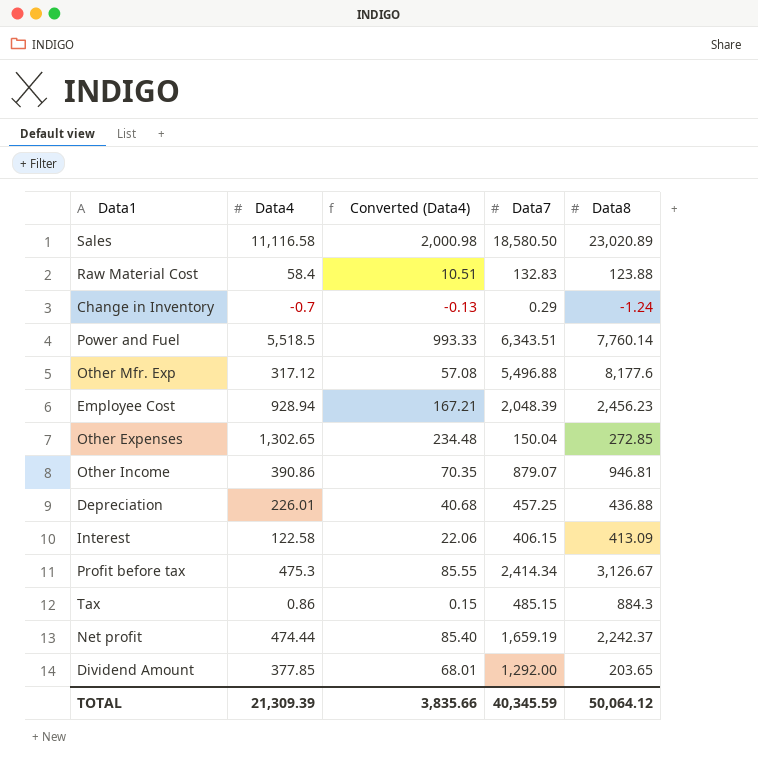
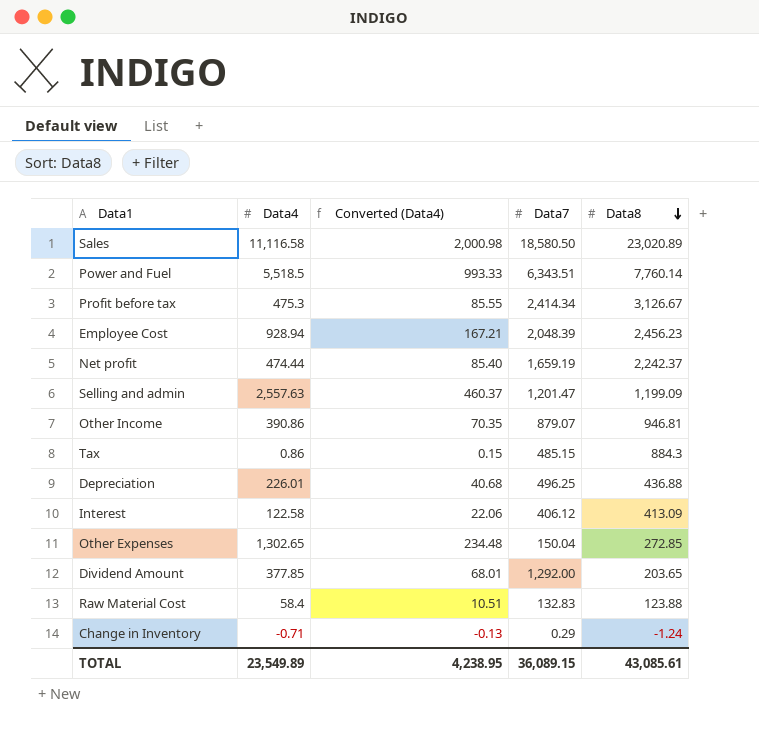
row order: none -> Data8 descending
row Other Mfr. Exp: 317.12 | 57.08 | 5,496.88 | 8,177.6 -> none
row Selling and admin: none -> 2,557.63 | 460.37 | 1,201.47 | 1,199.09
Depreciation | Data7: 457.25 -> 496.25
Interest | Data7: 406.15 -> 406.12
Change in Inventory | Data4: -0.7 -> -0.71
TOTAL | Data4: 21,309.39 -> 23,549.89
TOTAL | Converted (Data4): 3,835.66 -> 4,238.95
TOTAL | Data7: 40,345.59 -> 36,089.15
TOTAL | Data8: 50,064.12 -> 43,085.61

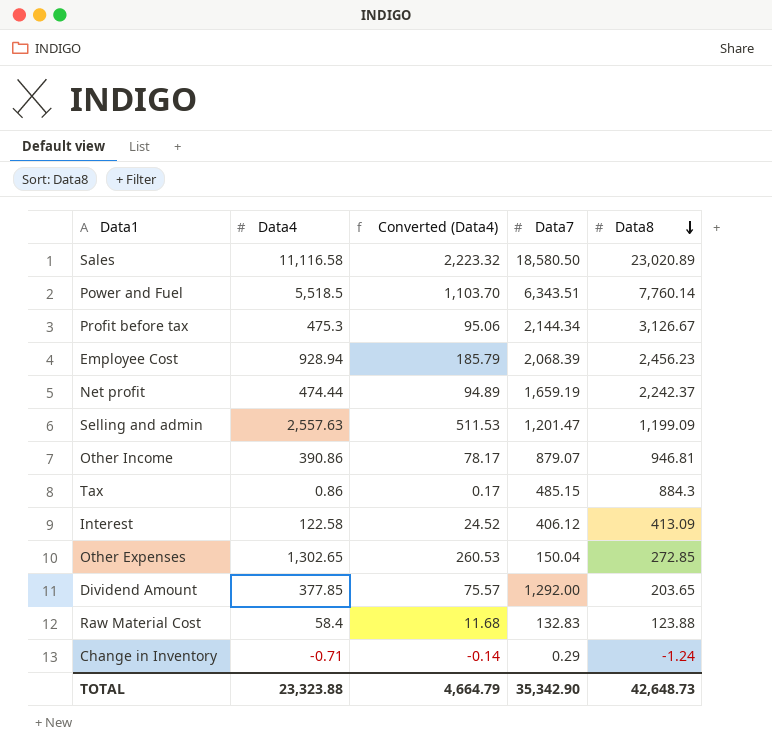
column Converted (Data4) | formula: [Data4] * 0.18 -> [Data4] * 0.2
row Depreciation: 226.01 | 40.68 | 496.25 | 436.88 -> none
Profit before tax | Data7: 2,414.34 -> 2,144.34
Employee Cost | Data7: 2,048.39 -> 2,068.39
TOTAL | Data4: 23,549.89 -> 23,323.88
TOTAL | Converted (Data4): 4,238.95 -> 4,664.79
TOTAL | Data7: 36,089.15 -> 35,342.90
TOTAL | Data8: 43,085.61 -> 42,648.73

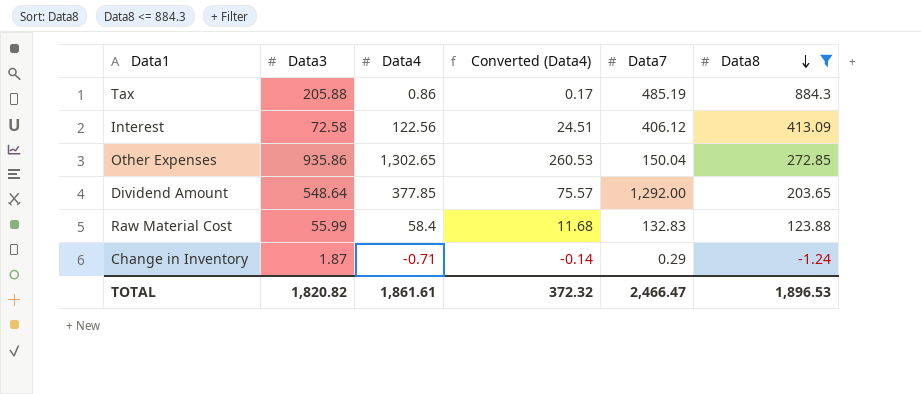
filter: none -> Data8 <= 884.3
column Data3 | position: none -> 2
Tax | Data7: 485.15 -> 485.19
Interest | Data4: 122.58 -> 122.56
Interest | Converted (Data4): 24.52 -> 24.51
TOTAL | Data4: 23,323.88 -> 1,861.61
TOTAL | Converted (Data4): 4,664.79 -> 372.32
TOTAL | Data7: 35,342.90 -> 2,466.47
TOTAL | Data8: 42,648.73 -> 1,896.53

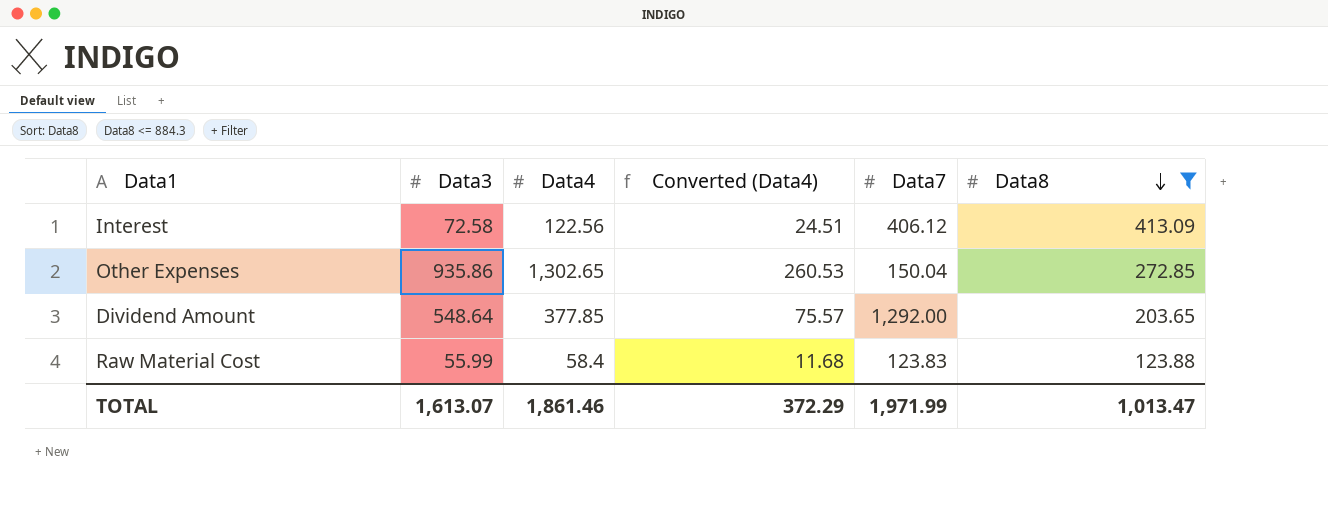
row Tax: 205.88 | 0.86 | 0.17 | 485.19 | 884.3 -> none
row Change in Inventory: 1.87 | -0.71 | -0.14 | 0.29 | -1.24 -> none
Raw Material Cost | Data7: 132.83 -> 123.83
TOTAL | Data3: 1,820.82 -> 1,613.07
TOTAL | Data4: 1,861.61 -> 1,861.46
TOTAL | Converted (Data4): 372.32 -> 372.29
TOTAL | Data7: 2,466.47 -> 1,971.99
TOTAL | Data8: 1,896.53 -> 1,013.47

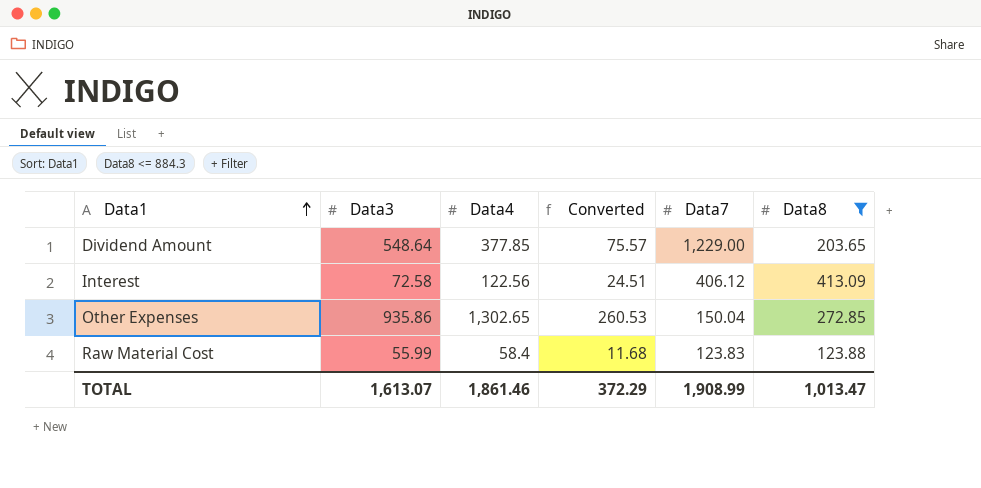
row order: Data8 descending -> Data1 ascending
column name: Converted (Data4) -> Converted
Dividend Amount | Data7: 1,292.00 -> 1,229.00
TOTAL | Data7: 1,971.99 -> 1,908.99

